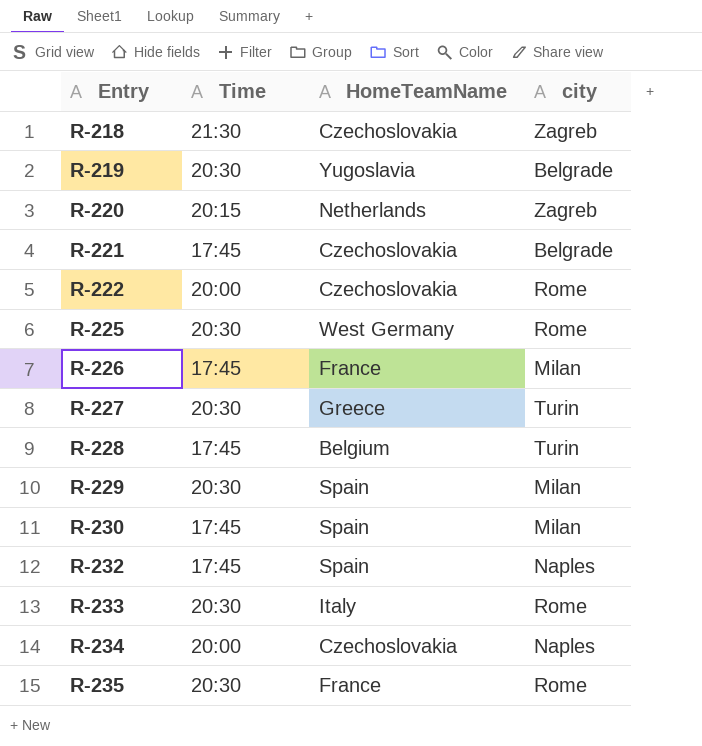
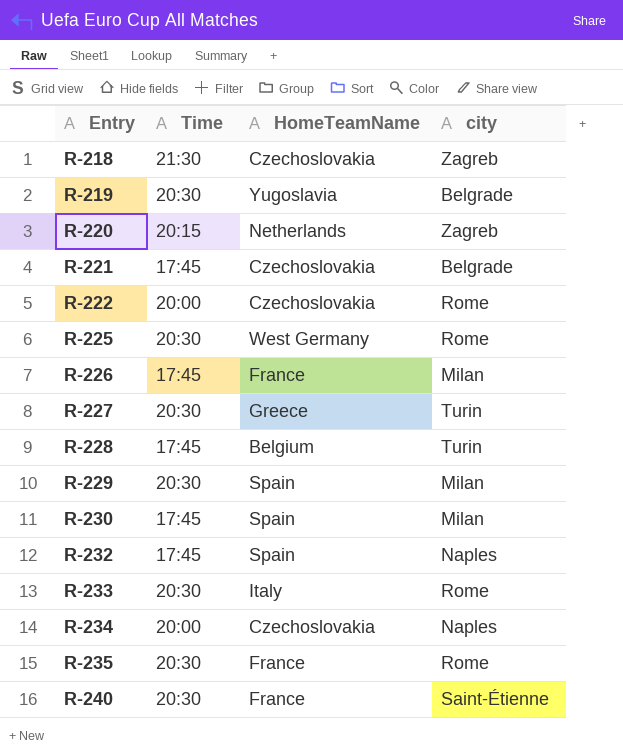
row R-240: none -> 20:30 | France | Saint-Étienne

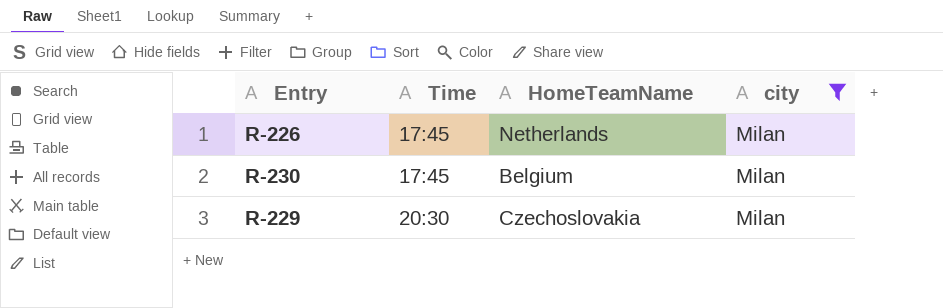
filter: none -> city = Milan
row order: Entry ascending -> Time ascending
R-226 | HomeTeamName: France -> Netherlands
R-230 | HomeTeamName: Spain -> Belgium
R-229 | HomeTeamName: Spain -> Czechoslovakia

